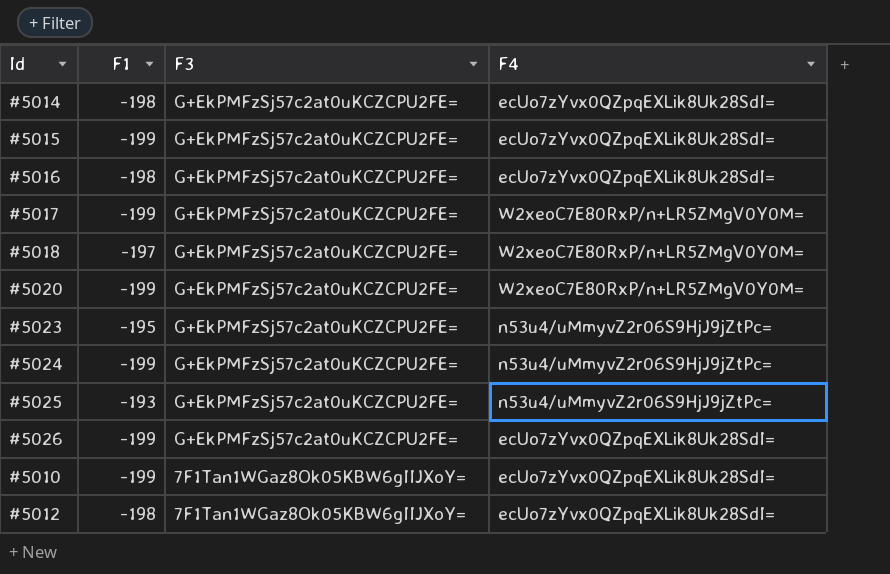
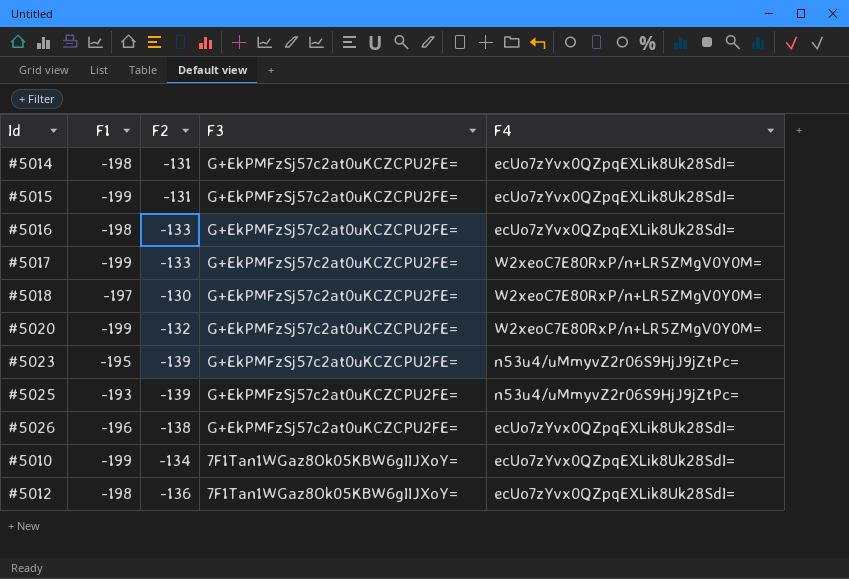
column F2 | position: none -> 3
row #5024: -199 | G+EkPMFzSj57c2at0uKCZCPU2FE= | n53u4/uMmyvZ2r06S9HjJ9jZtPc= -> none
#5026 | F1: -199 -> -196

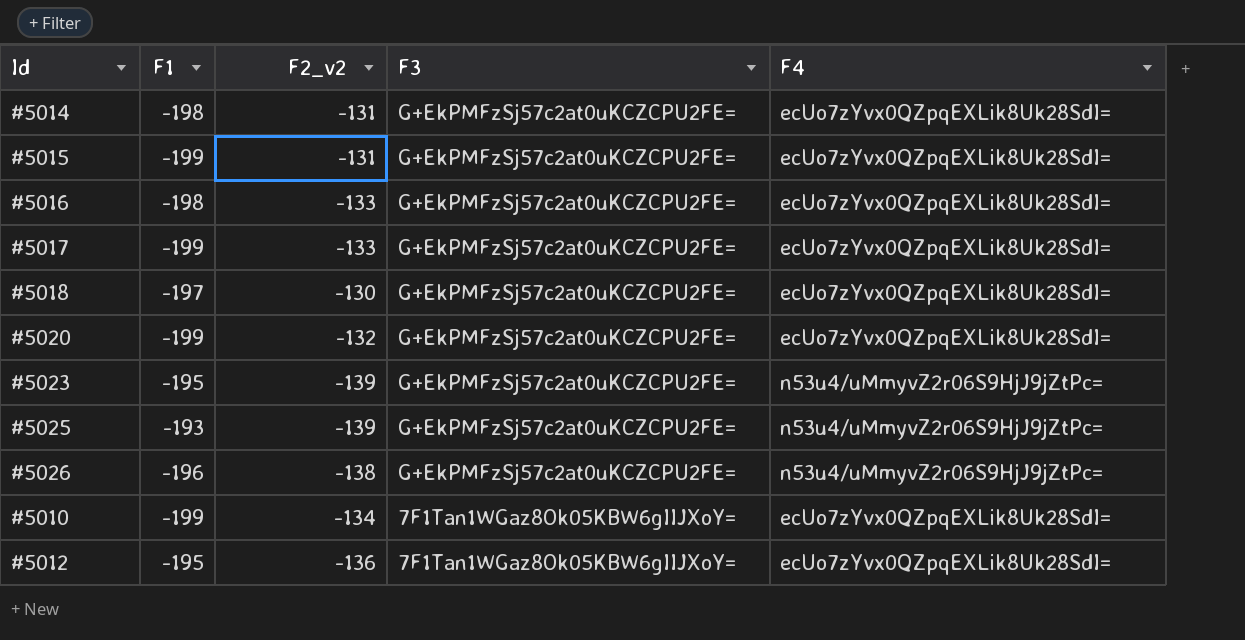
column name: F2 -> F2_v2
#5017 | F4: W2xeoC7E80RxP/n+LR5ZMgV0Y0M= -> ecUo7zYvx0QZpqEXLik8Uk28SdI=
#5018 | F4: W2xeoC7E80RxP/n+LR5ZMgV0Y0M= -> ecUo7zYvx0QZpqEXLik8Uk28SdI=
#5020 | F4: W2xeoC7E80RxP/n+LR5ZMgV0Y0M= -> ecUo7zYvx0QZpqEXLik8Uk28SdI=
#5026 | F4: ecUo7zYvx0QZpqEXLik8Uk28SdI= -> n53u4/uMmyvZ2r06S9HjJ9jZtPc=
#5012 | F1: -198 -> -195

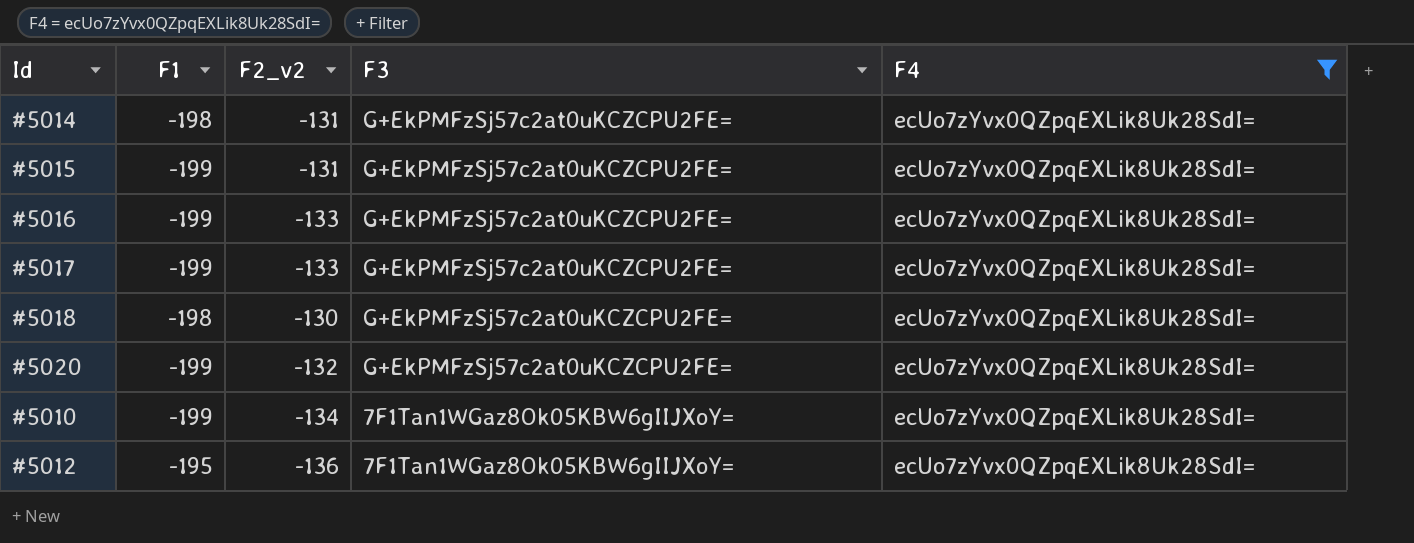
filter: none -> F4 = ecUo7zYvx0QZpqEXLik8Uk28SdI=
#5016 | F1: -198 -> -199
#5018 | F1: -197 -> -198

